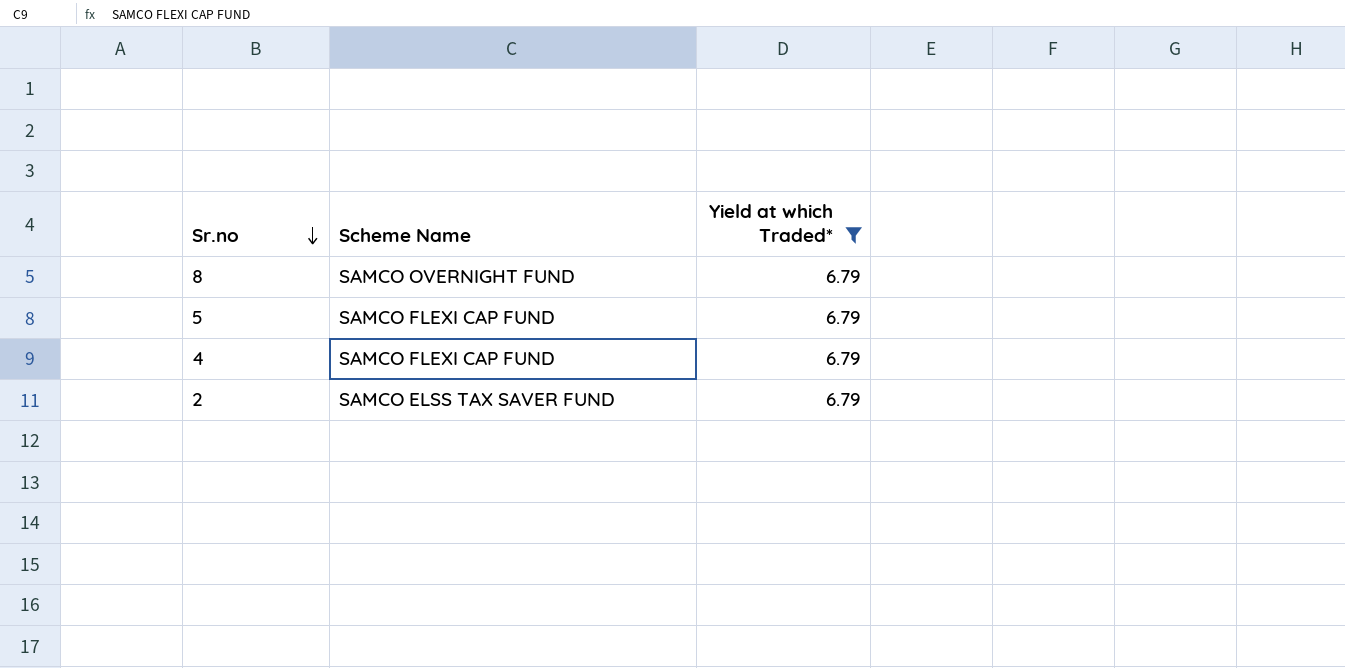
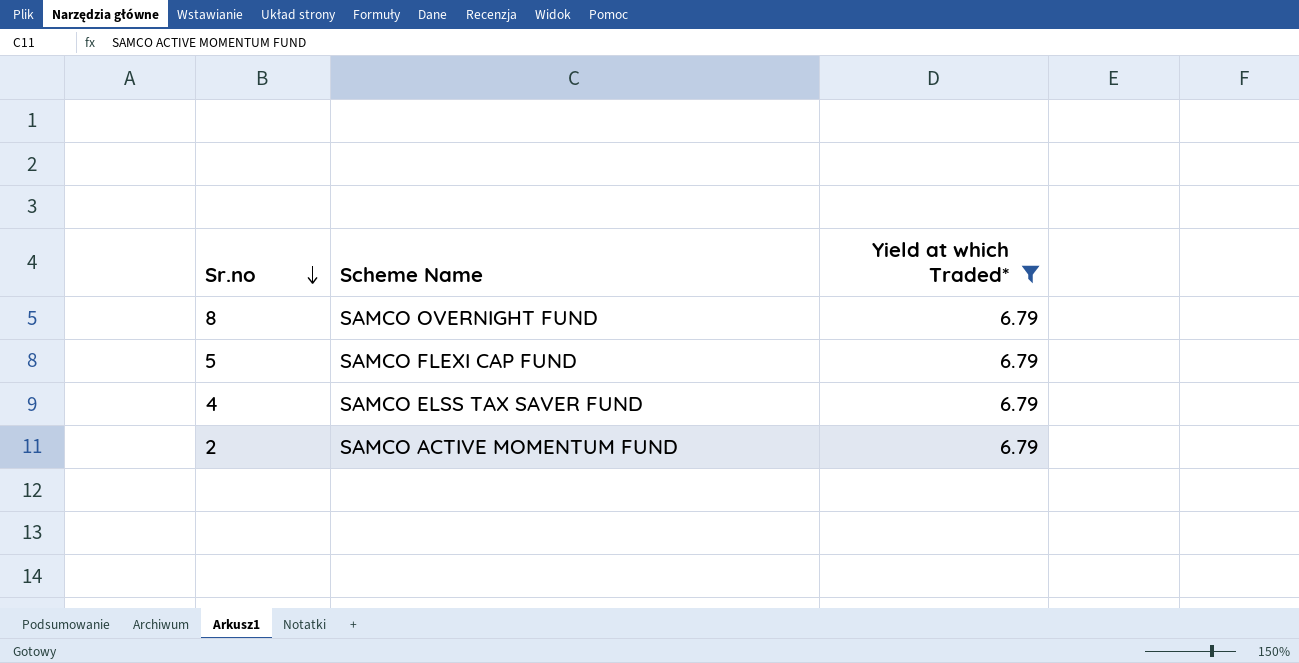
4 | Scheme Name: SAMCO FLEXI CAP FUND -> SAMCO ELSS TAX SAVER FUND
2 | Scheme Name: SAMCO ELSS TAX SAVER FUND -> SAMCO ACTIVE MOMENTUM FUND

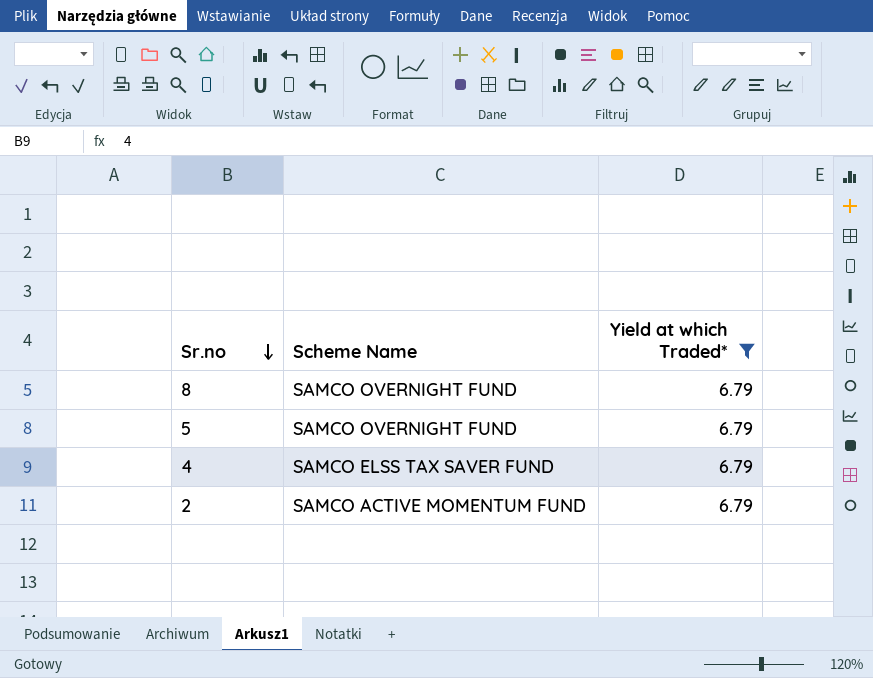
5 | Scheme Name: SAMCO FLEXI CAP FUND -> SAMCO OVERNIGHT FUND

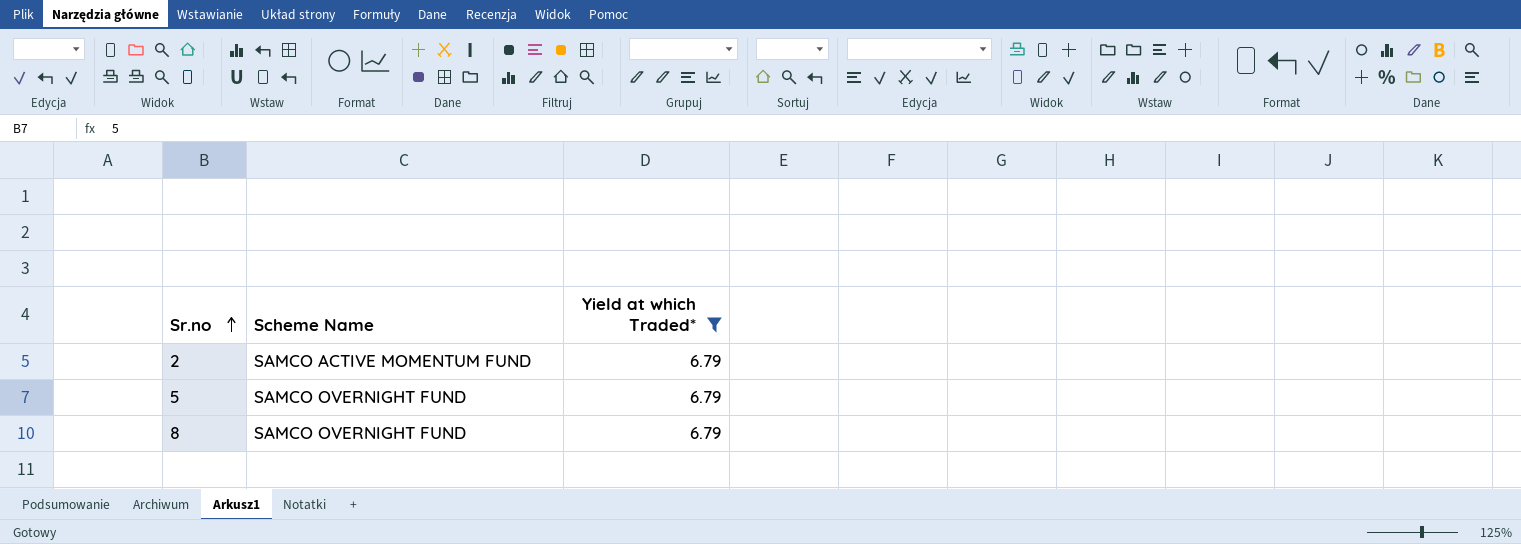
row order: Sr.no descending -> Sr.no ascending
row 4: SAMCO ELSS TAX SAVER FUND | 6.79 -> none

